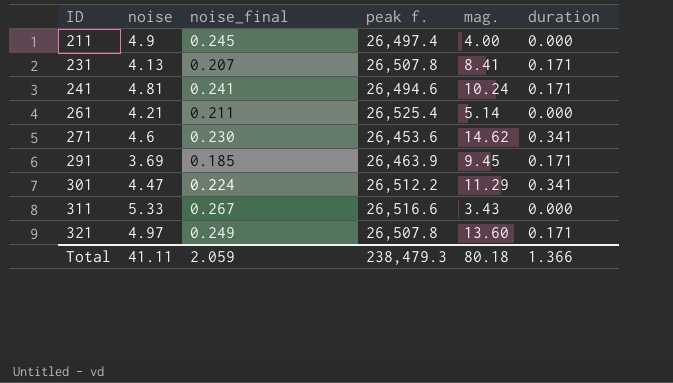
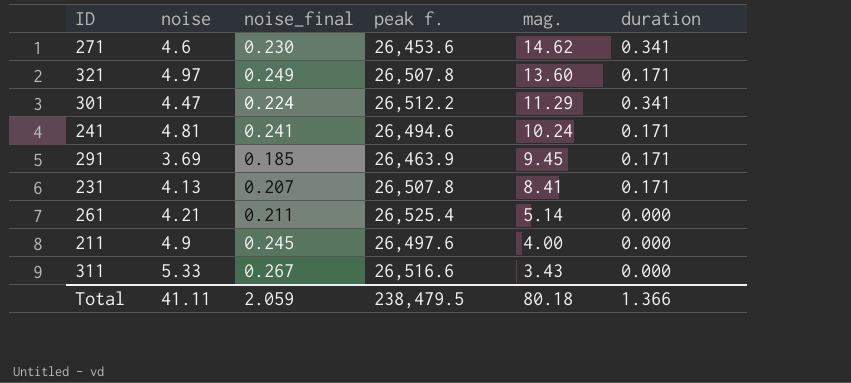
row order: ID ascending -> mag. descending
211 | peak f.: 26,497.4 -> 26,497.6
Total | peak f.: 238,479.3 -> 238,479.5

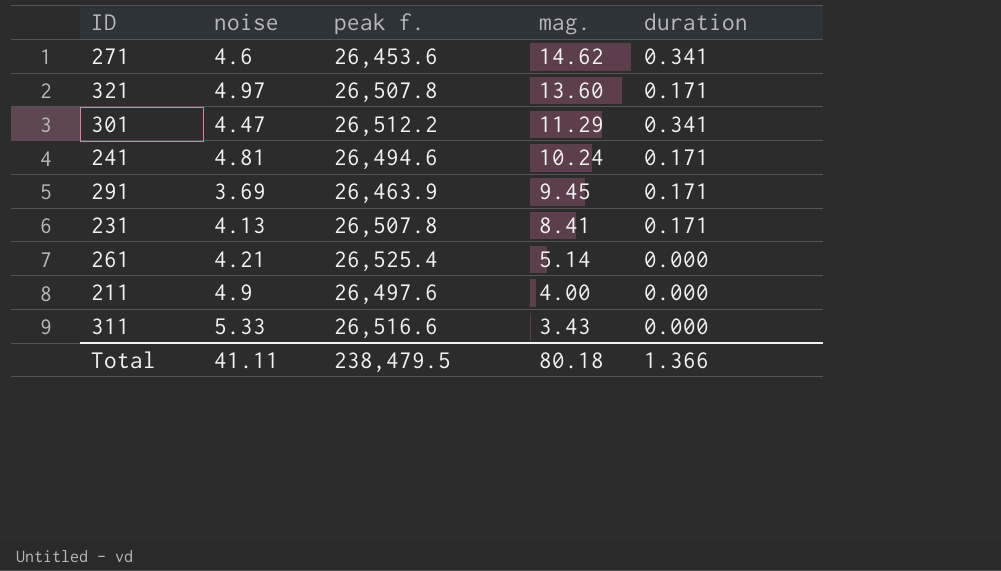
column noise_final | formula: [noise] * 0.05 -> none

